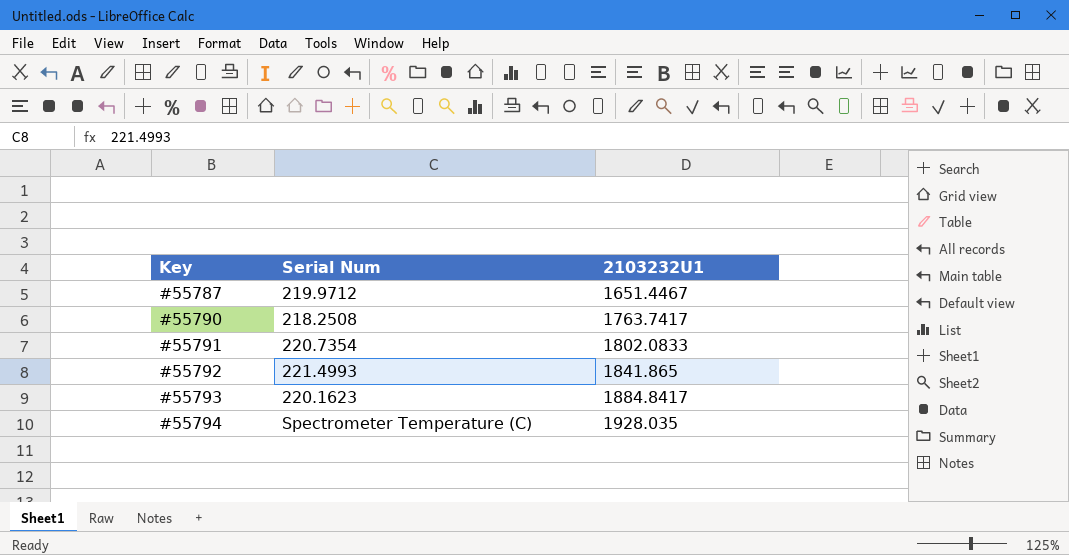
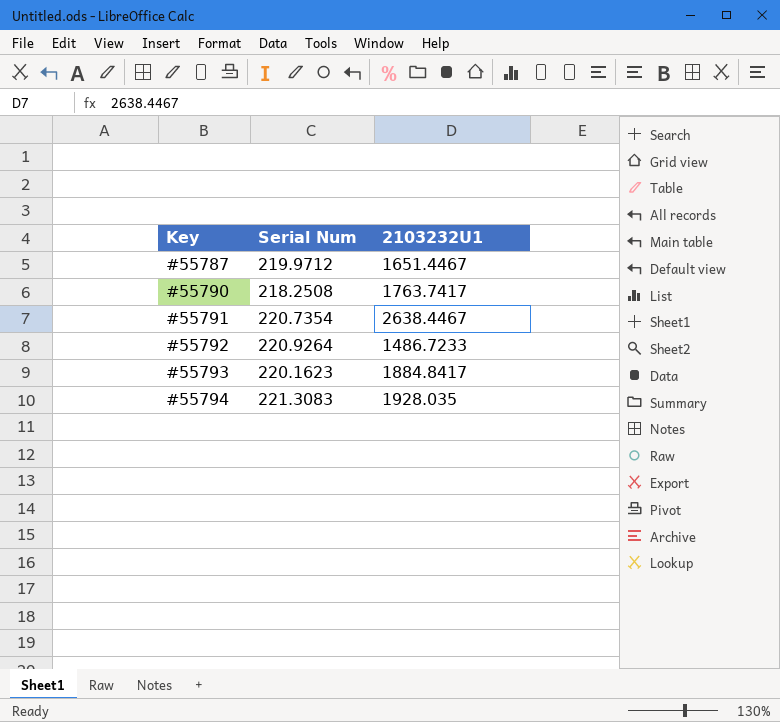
#55791 | 2103232U1: 1802.0833 -> 2638.4467
#55792 | Serial Num: 221.4993 -> 220.9264
#55792 | 2103232U1: 1841.865 -> 1486.7233
#55794 | Serial Num: Spectrometer Temperature (C) -> 221.3083

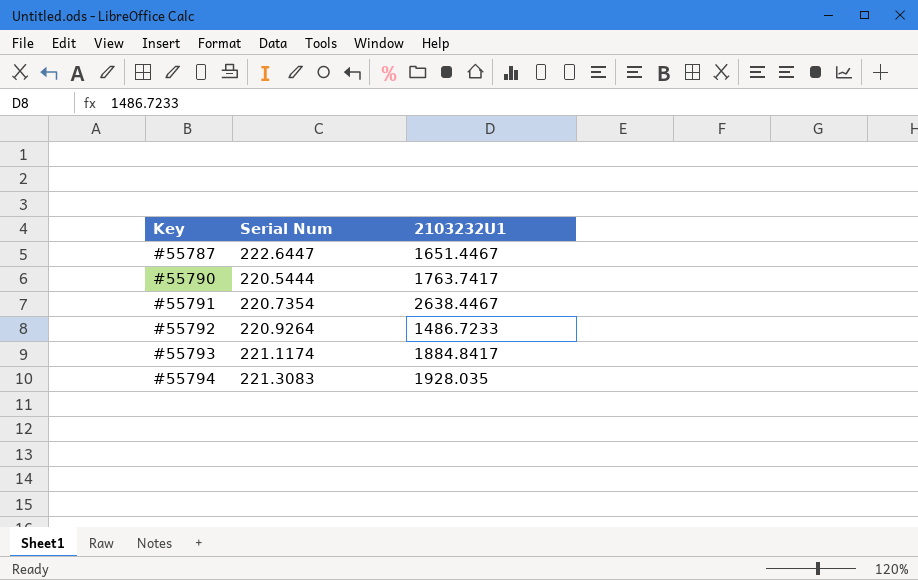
#55787 | Serial Num: 219.9712 -> 222.6447
#55790 | Serial Num: 218.2508 -> 220.5444
#55793 | Serial Num: 220.1623 -> 221.1174

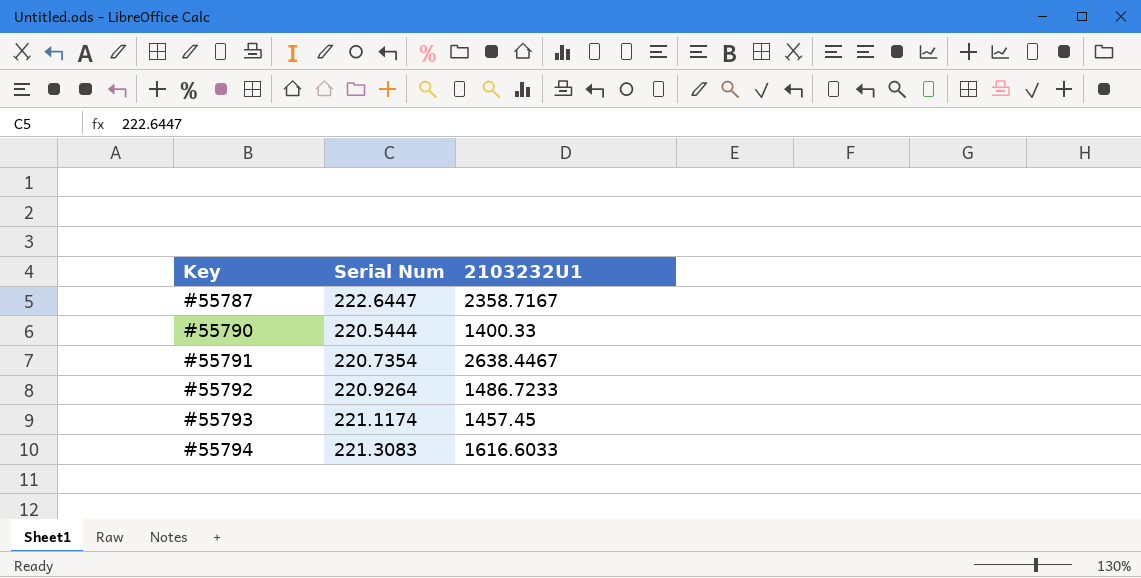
#55787 | 2103232U1: 1651.4467 -> 2358.7167
#55790 | 2103232U1: 1763.7417 -> 1400.33
#55793 | 2103232U1: 1884.8417 -> 1457.45
#55794 | 2103232U1: 1928.035 -> 1616.6033

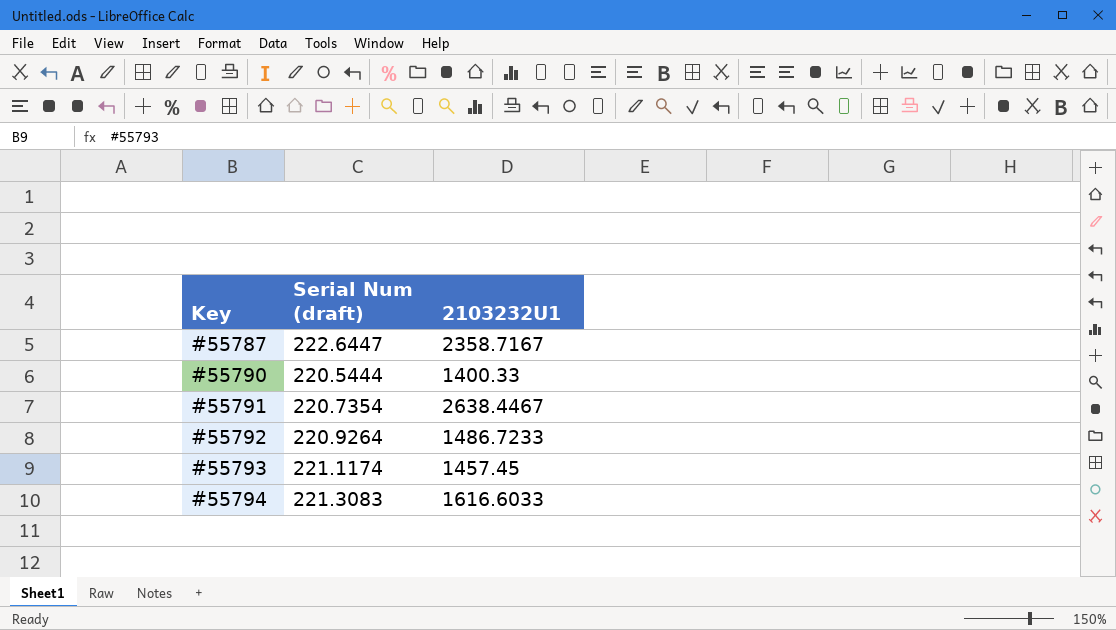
column name: Serial Num -> Serial Num (draft)

